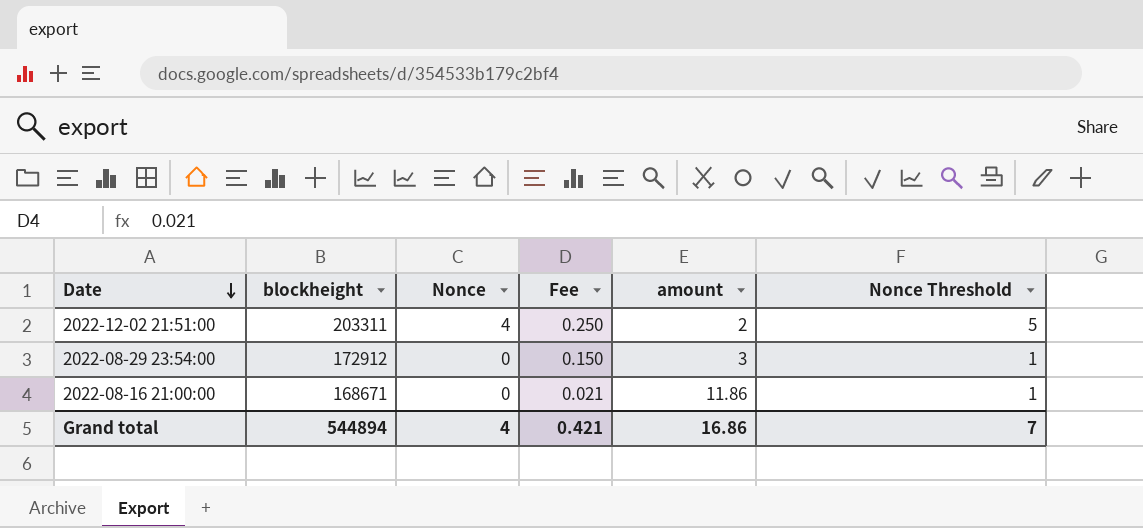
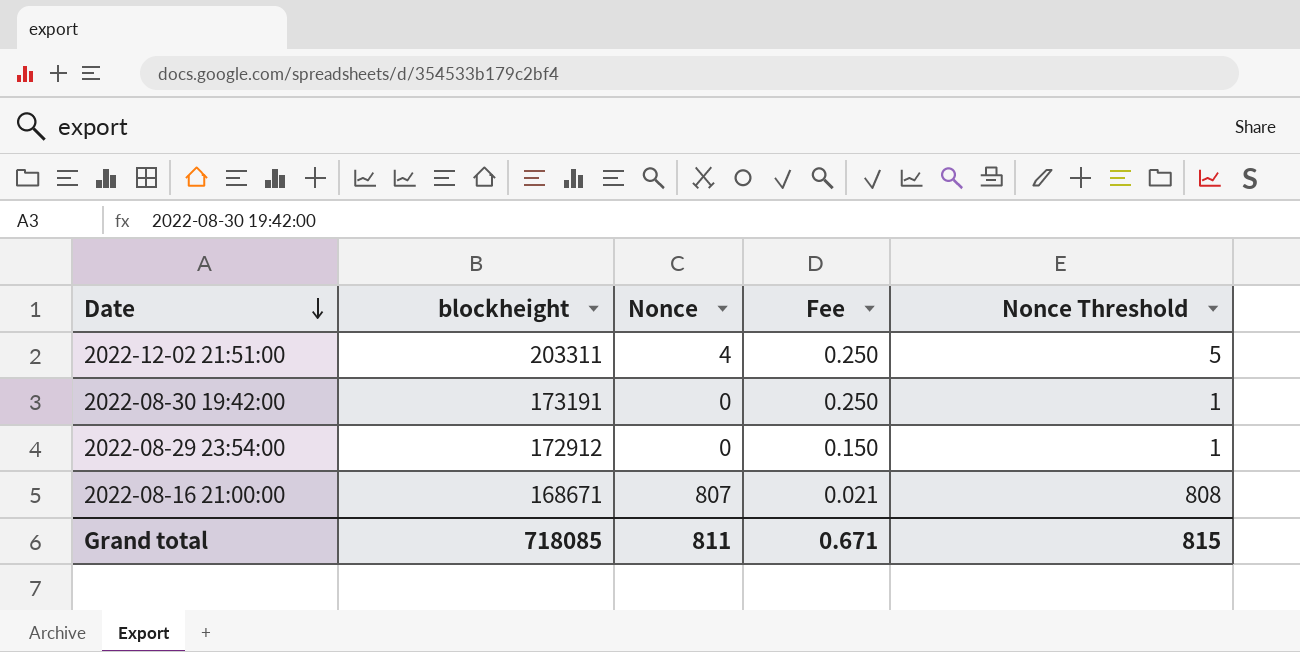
column amount | position: 5 -> none
row 2022-08-30 19:42:00: none -> 173191 | 0 | 0.250 | 1
2022-08-16 21:00:00 | Nonce: 0 -> 807
2022-08-16 21:00:00 | Nonce Threshold: 1 -> 808
Grand total | blockheight: 544894 -> 718085
Grand total | Nonce: 4 -> 811
Grand total | Fee: 0.421 -> 0.671
Grand total | Nonce Threshold: 7 -> 815

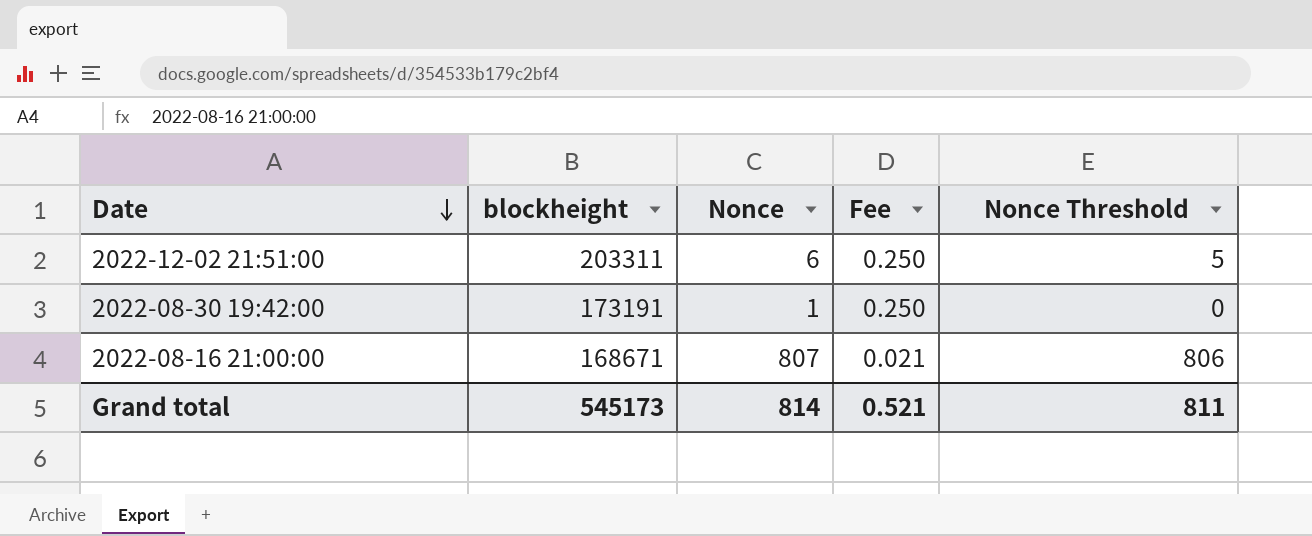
column Nonce Threshold | formula: [Nonce] + 1 -> [Nonce] - 1
row 2022-08-29 23:54:00: 172912 | 0 | 0.150 | 1 -> none
2022-12-02 21:51:00 | Nonce: 4 -> 6
2022-08-30 19:42:00 | Nonce: 0 -> 1
Grand total | blockheight: 718085 -> 545173
Grand total | Nonce: 811 -> 814
Grand total | Fee: 0.671 -> 0.521
Grand total | Nonce Threshold: 815 -> 811

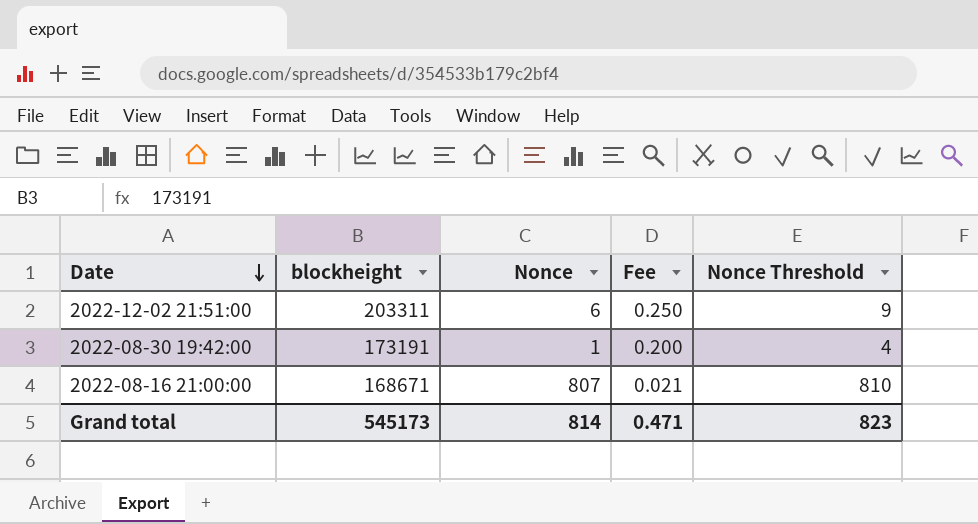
column Nonce Threshold | formula: [Nonce] - 1 -> [Nonce] + 3
2022-08-30 19:42:00 | Fee: 0.250 -> 0.200
Grand total | Fee: 0.521 -> 0.471
Grand total | Nonce Threshold: 811 -> 823

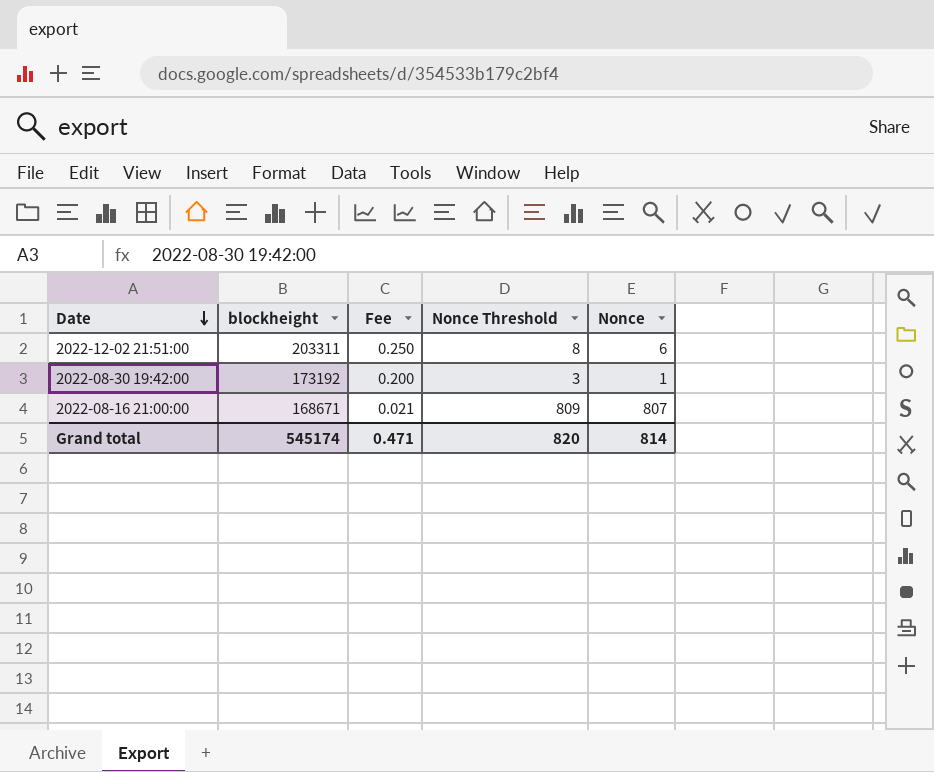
column Nonce Threshold | formula: [Nonce] + 3 -> [Nonce] + 2
column Nonce | position: 3 -> 5
2022-08-30 19:42:00 | blockheight: 173191 -> 173192
Grand total | blockheight: 545173 -> 545174
Grand total | Nonce Threshold: 823 -> 820

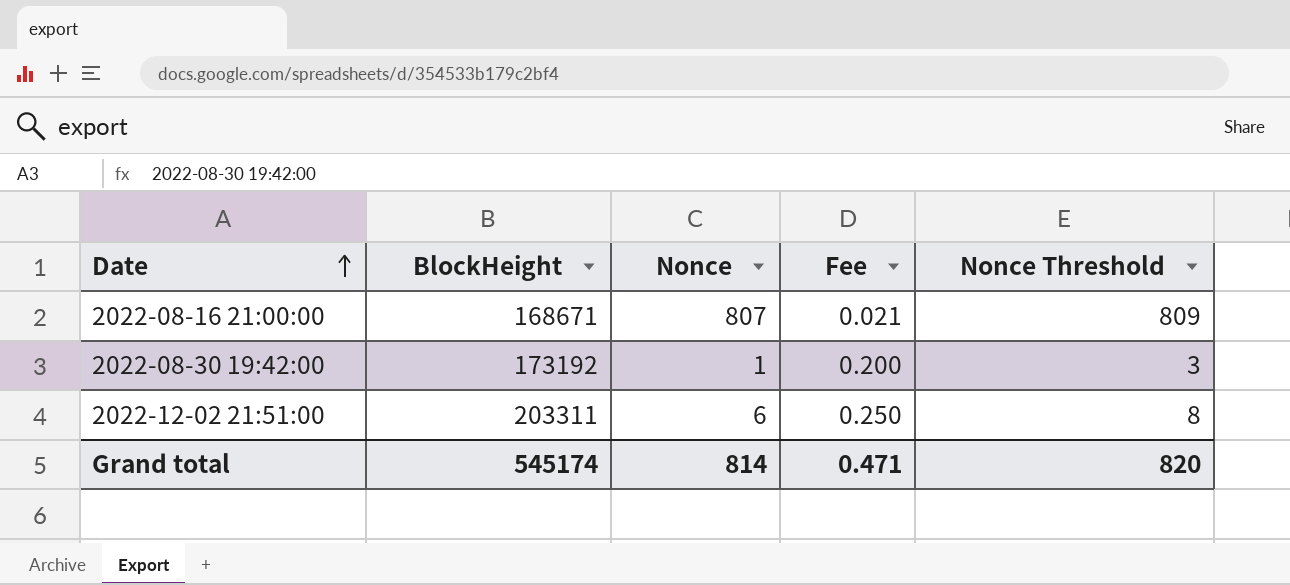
row order: Date descending -> Date ascending
column name: blockheight -> BlockHeight
column Nonce | position: 5 -> 3

